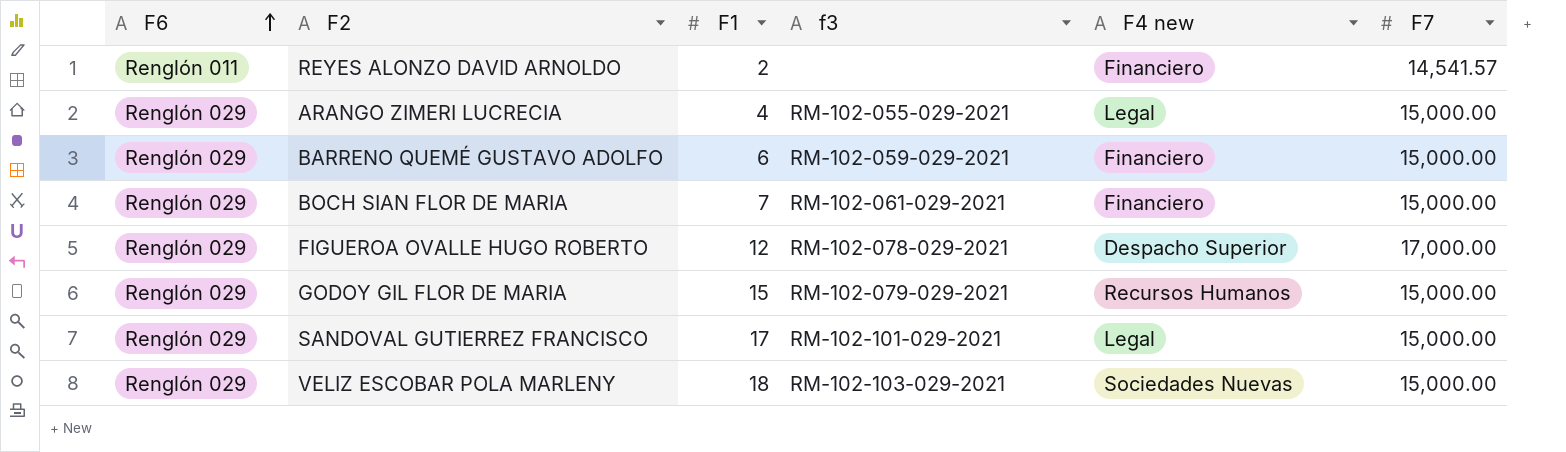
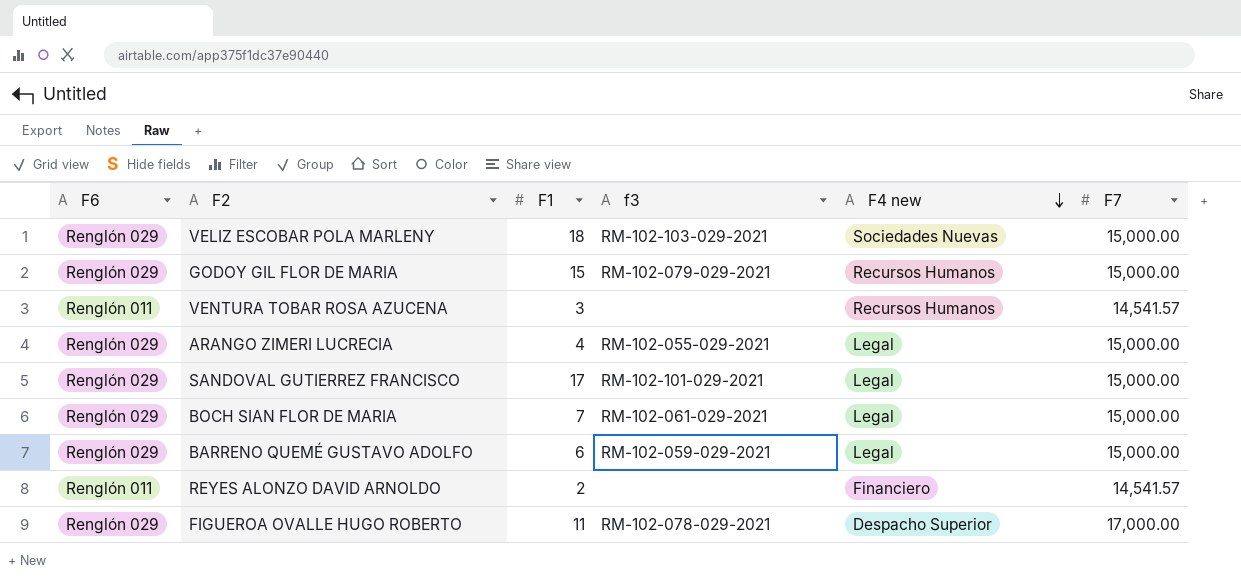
row order: F6 ascending -> F4 new descending
row VENTURA TOBAR ROSA AZUCENA: none -> Renglón 011 | 3 | none | Recursos Humanos | 14,541.57
BOCH SIAN FLOR DE MARIA | F4 new: Financiero -> Legal
BARRENO QUEMÉ GUSTAVO ADOLFO | F4 new: Financiero -> Legal
FIGUEROA OVALLE HUGO ROBERTO | F1: 12 -> 11

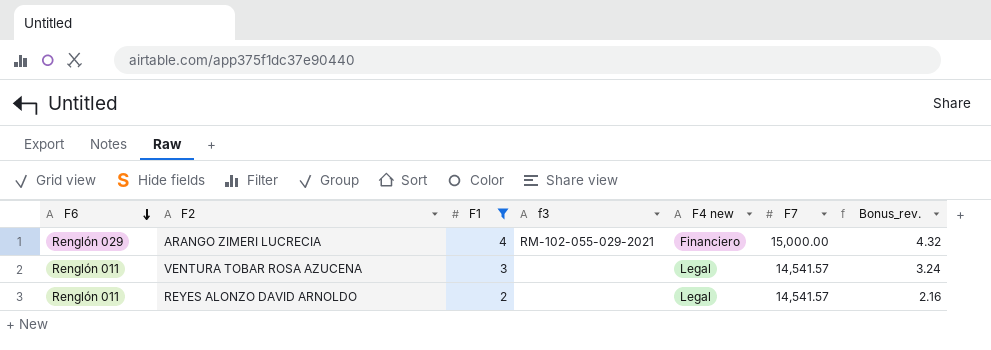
filter: none -> F1 <= 4
row order: F4 new descending -> F6 descending
column Bonus_rev. | formula: none -> [F1] * 1.08
ARANGO ZIMERI LUCRECIA | F4 new: Legal -> Financiero
VENTURA TOBAR ROSA AZUCENA | F4 new: Recursos Humanos -> Legal
REYES ALONZO DAVID ARNOLDO | F4 new: Financiero -> Legal

